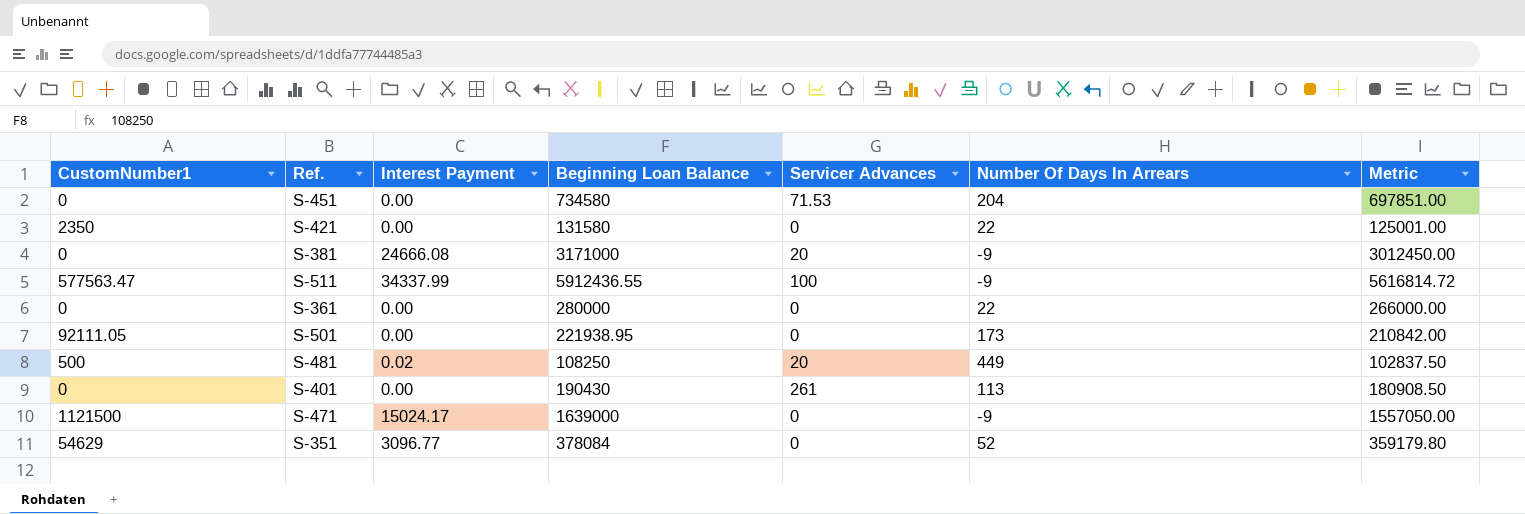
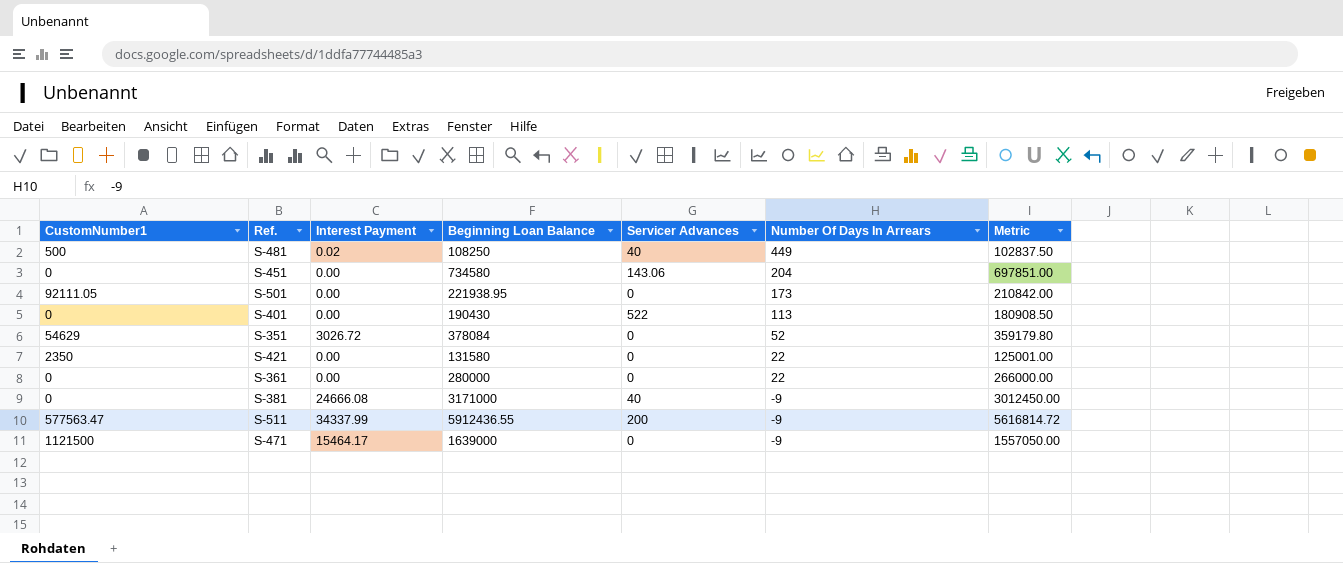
row order: none -> Number Of Days In Arrears descending
S-481 | Servicer Advances: 20 -> 40
S-451 | Servicer Advances: 71.53 -> 143.06
S-401 | Servicer Advances: 261 -> 522
S-351 | Interest Payment: 3096.77 -> 3026.72
S-381 | Servicer Advances: 20 -> 40
S-511 | Servicer Advances: 100 -> 200
S-471 | Interest Payment: 15024.17 -> 15464.17

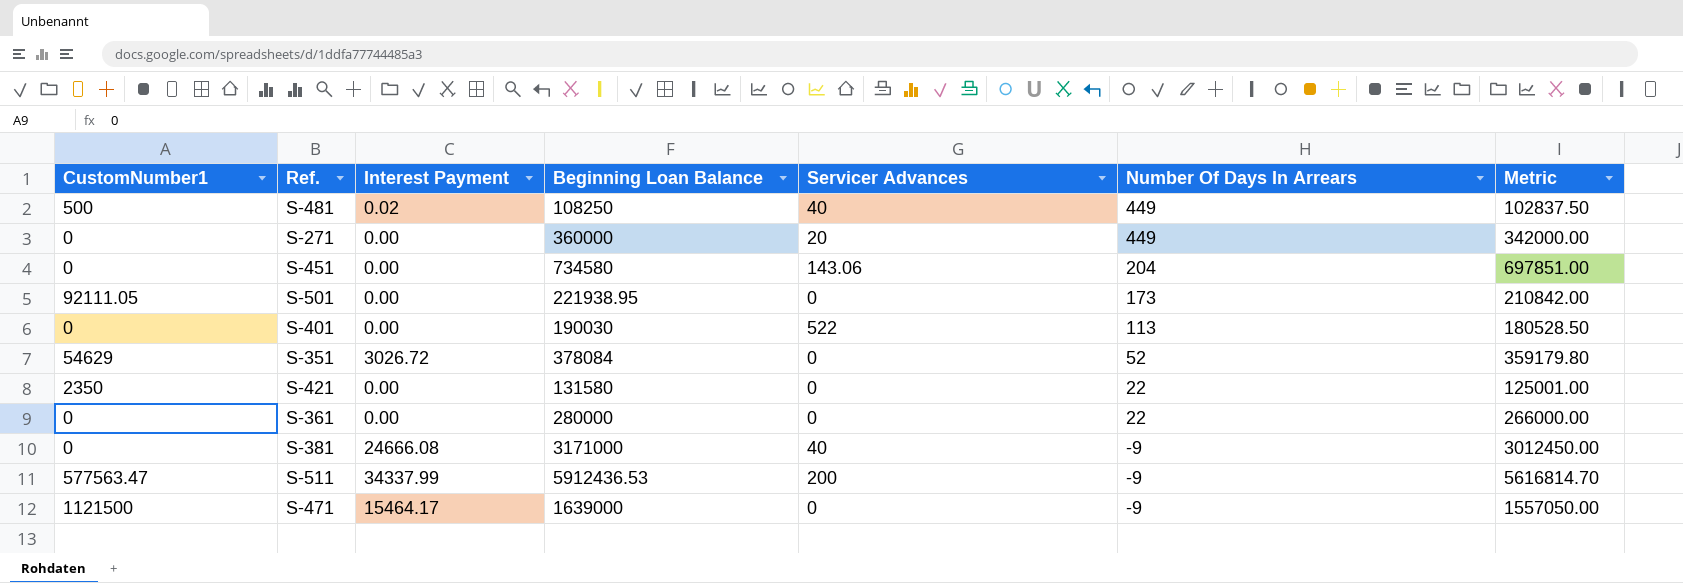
row S-271: none -> 0 | 0.00 | 360000 | 20 | 449 | 342000.00
S-401 | Beginning Loan Balance: 190430 -> 190030
S-401 | Metric: 180908.50 -> 180528.50
S-511 | Beginning Loan Balance: 5912436.55 -> 5912436.53
S-511 | Metric: 5616814.72 -> 5616814.70

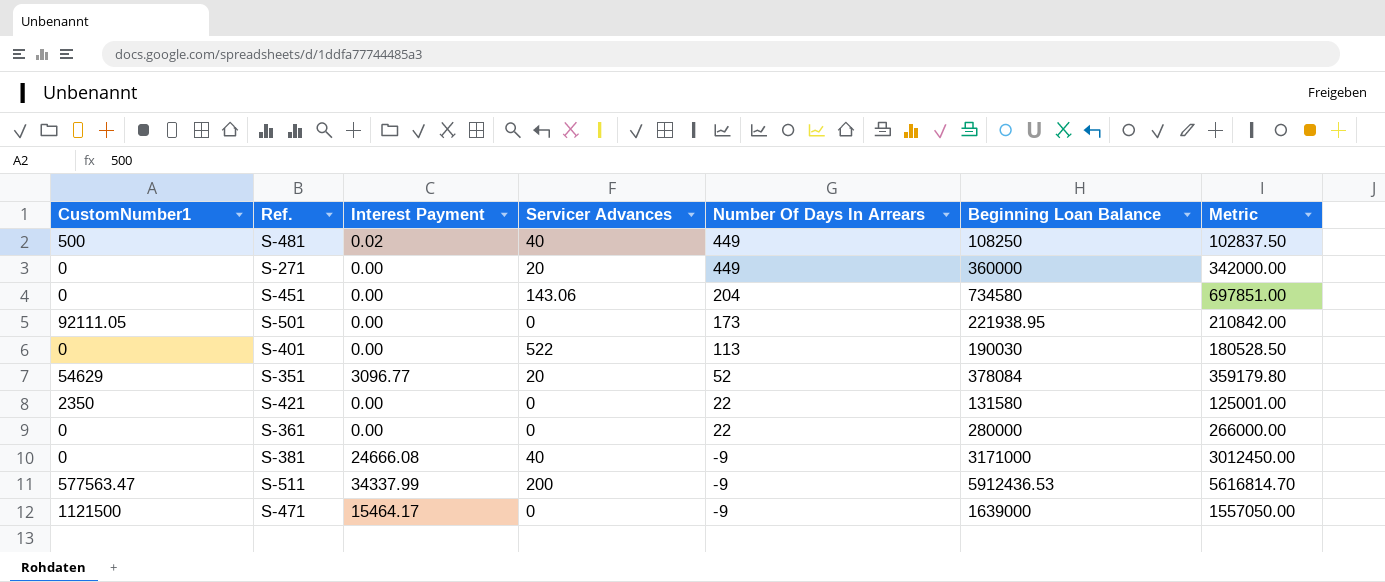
column Beginning Loan Balance | position: 4 -> 6
S-351 | Interest Payment: 3026.72 -> 3096.77
S-351 | Servicer Advances: 0 -> 20

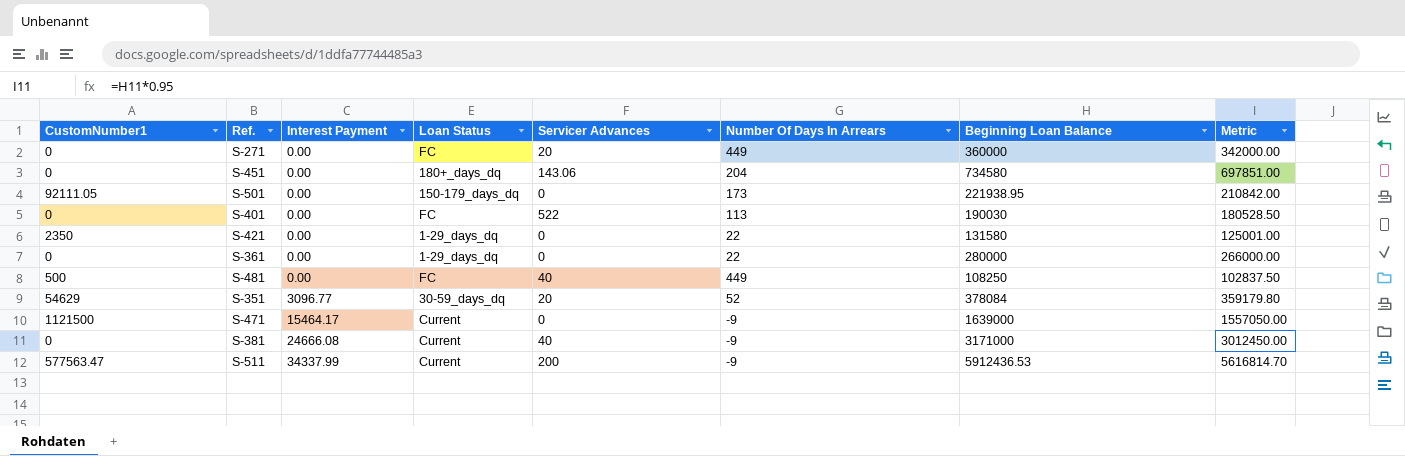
row order: Number Of Days In Arrears descending -> Interest Payment ascending
column Loan Status | position: none -> 4
S-481 | Interest Payment: 0.02 -> 0.00

